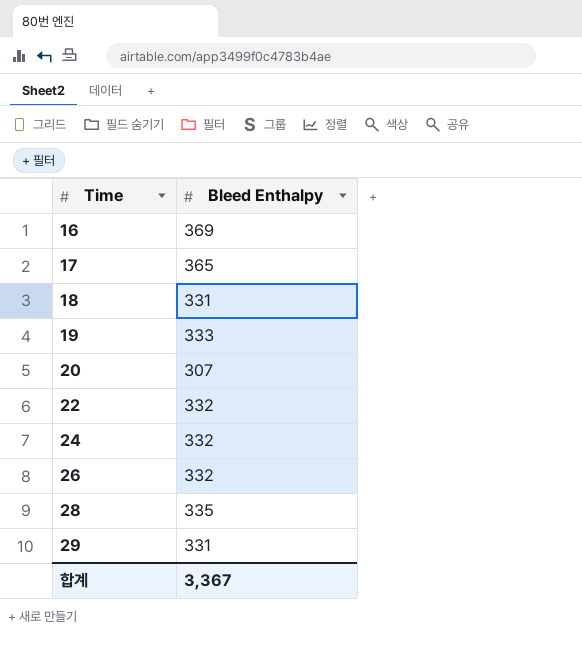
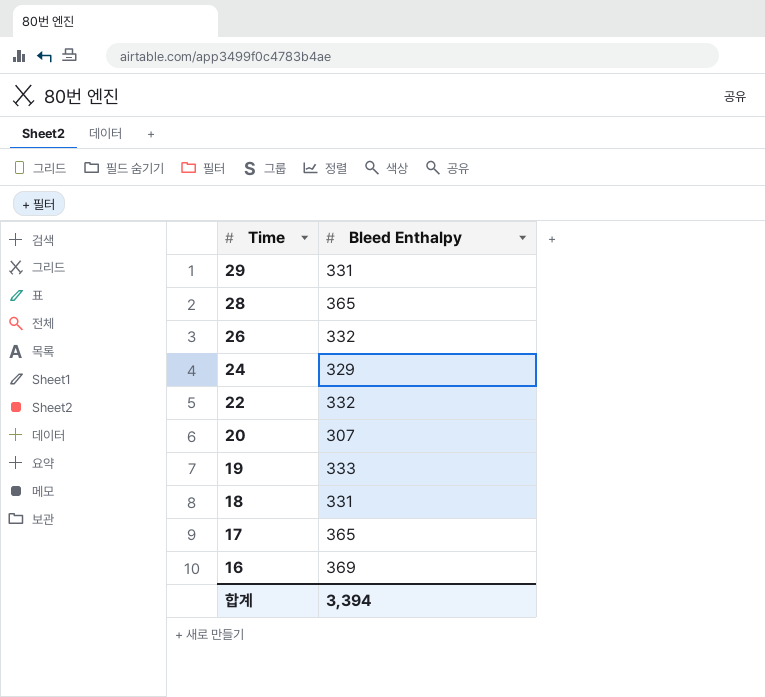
row order: Time ascending -> Time descending
28 | Bleed Enthalpy: 335 -> 365
24 | Bleed Enthalpy: 332 -> 329
합계 | Bleed Enthalpy: 3,367 -> 3,394

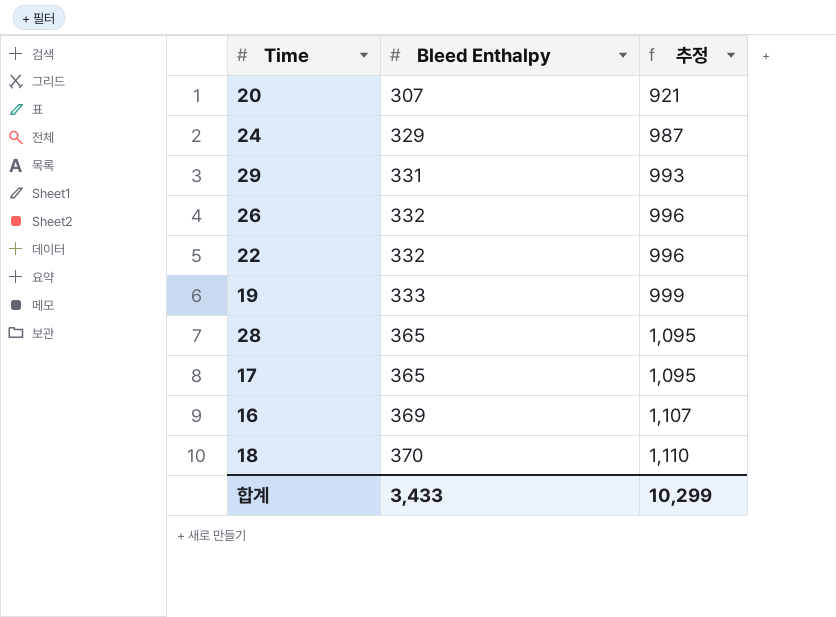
row order: Time descending -> Bleed Enthalpy ascending
column 추정 | formula: none -> [Bleed Enthalpy] * 3
18 | Bleed Enthalpy: 331 -> 370
합계 | Bleed Enthalpy: 3,394 -> 3,433

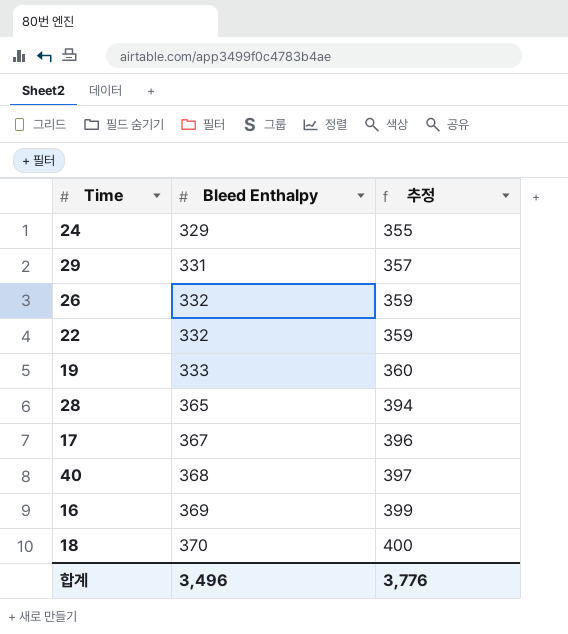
column 추정 | formula: [Bleed Enthalpy] * 3 -> [Bleed Enthalpy] * 1.08
row 20: 307 | 921 -> none
17 | Bleed Enthalpy: 365 -> 367
row 40: none -> 368 | 397
합계 | Bleed Enthalpy: 3,433 -> 3,496
합계 | 추정: 10,299 -> 3,776

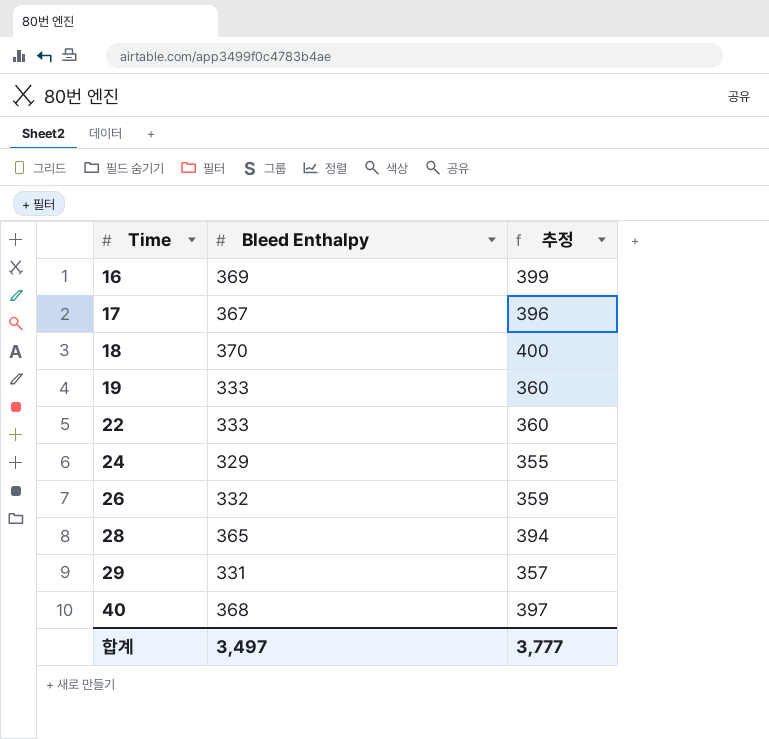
row order: Bleed Enthalpy ascending -> Time ascending
22 | Bleed Enthalpy: 332 -> 333
22 | 추정: 359 -> 360
합계 | Bleed Enthalpy: 3,496 -> 3,497
합계 | 추정: 3,776 -> 3,777

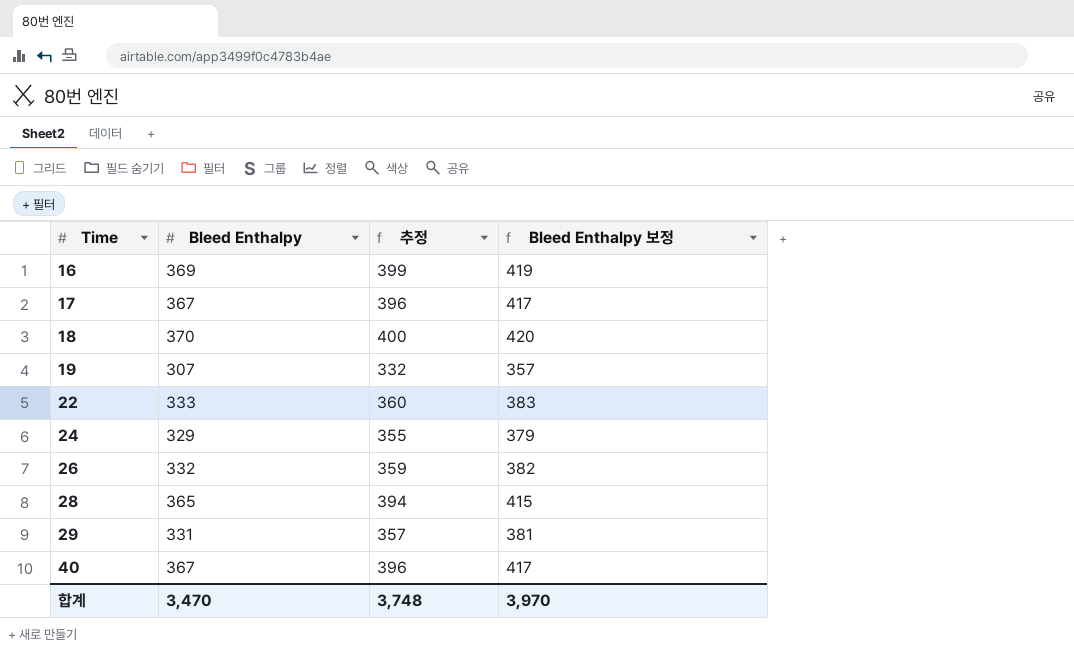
column Bleed Enthalpy 보정 | formula: none -> [Bleed Enthalpy] + 50
19 | Bleed Enthalpy: 333 -> 307
19 | 추정: 360 -> 332
40 | Bleed Enthalpy: 368 -> 367
40 | 추정: 397 -> 396
합계 | Bleed Enthalpy: 3,497 -> 3,470
합계 | 추정: 3,777 -> 3,748

